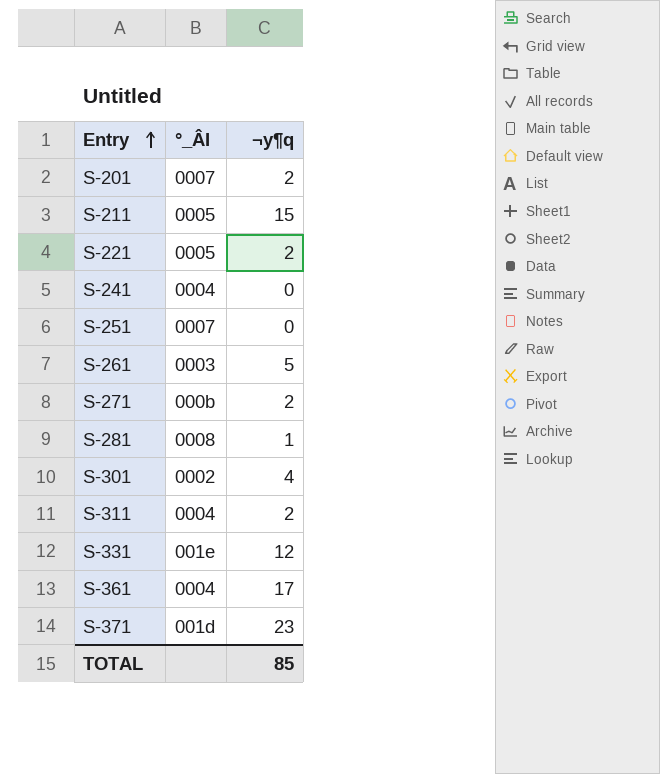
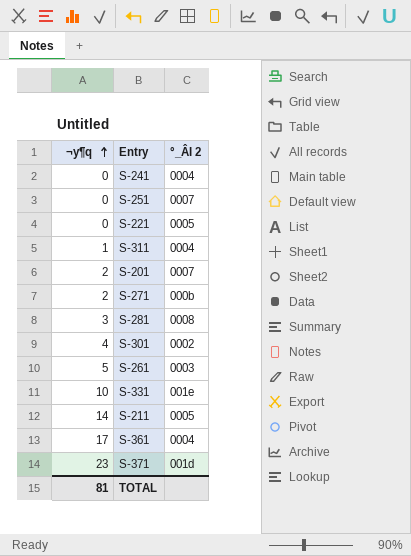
row order: Entry ascending -> ¬y¶q ascending
column ¬y¶q | position: 3 -> 1
column name: °_ÂI -> °_ÂI 2
S-221 | ¬y¶q: 2 -> 0
S-311 | ¬y¶q: 2 -> 1
S-281 | ¬y¶q: 1 -> 3
S-331 | ¬y¶q: 12 -> 10
S-211 | ¬y¶q: 15 -> 14
TOTAL | ¬y¶q: 85 -> 81

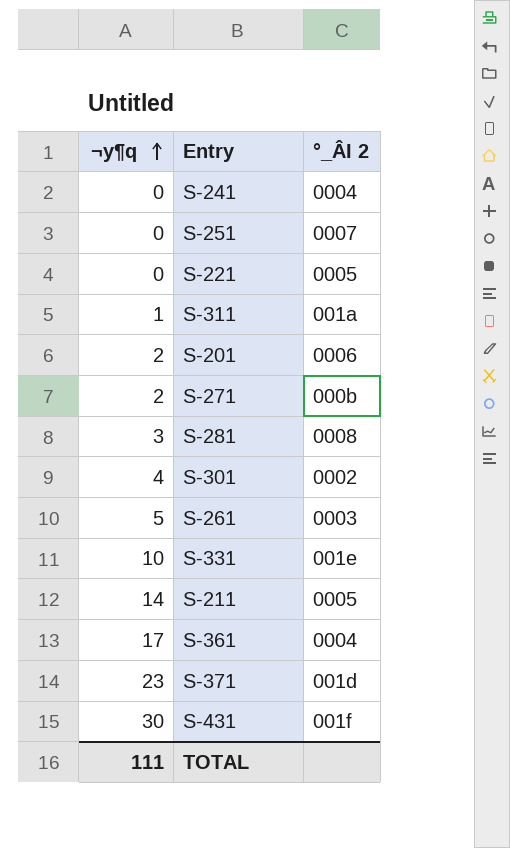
S-311 | °_ÂI 2: 0004 -> 001a
S-201 | °_ÂI 2: 0007 -> 0006
row S-431: none -> 30 | 001f
TOTAL | ¬y¶q: 81 -> 111

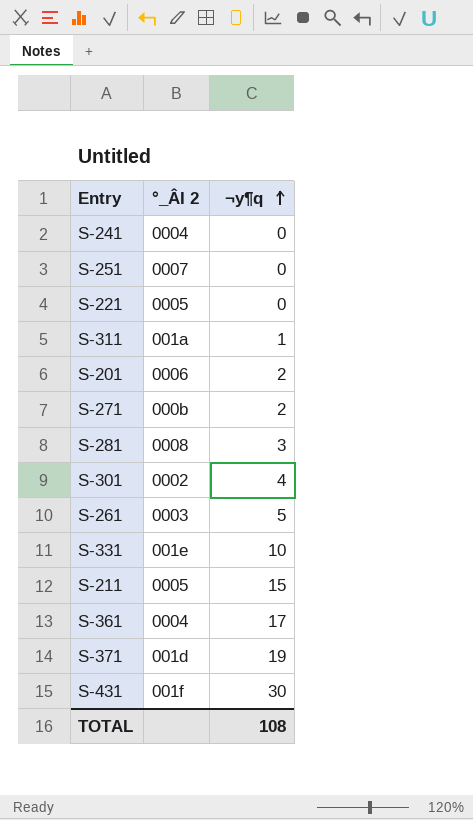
column ¬y¶q | position: 1 -> 3
S-211 | ¬y¶q: 14 -> 15
S-371 | ¬y¶q: 23 -> 19
TOTAL | ¬y¶q: 111 -> 108

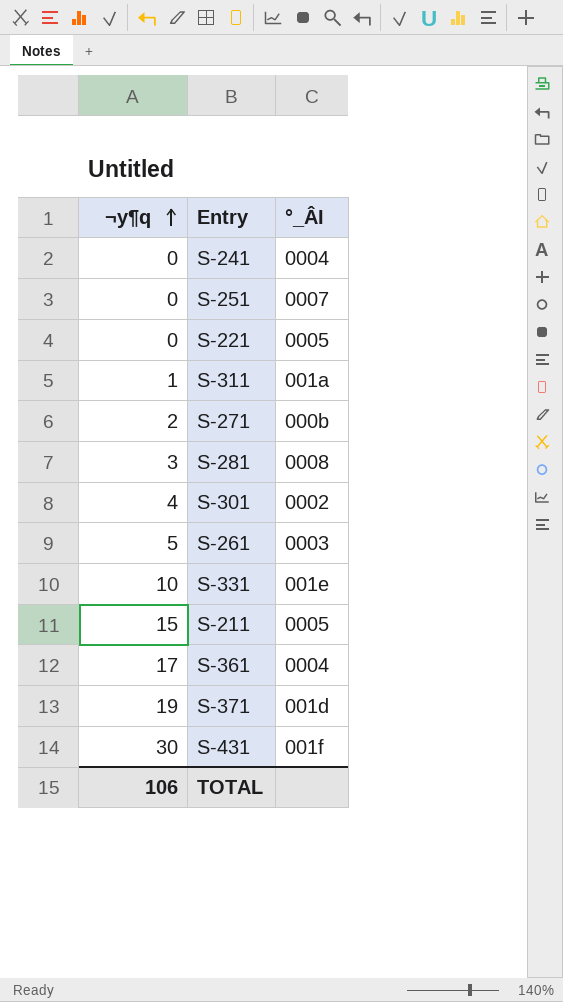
column ¬y¶q | position: 3 -> 1
column name: °_ÂI 2 -> °_ÂI
row S-201: 0006 | 2 -> none
TOTAL | ¬y¶q: 108 -> 106

